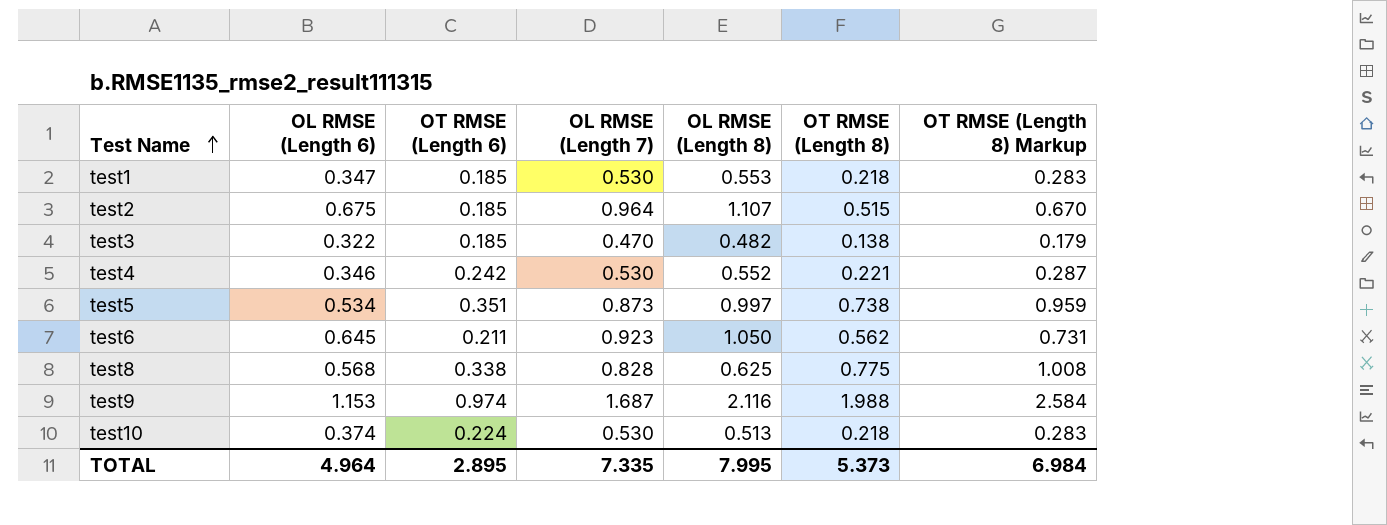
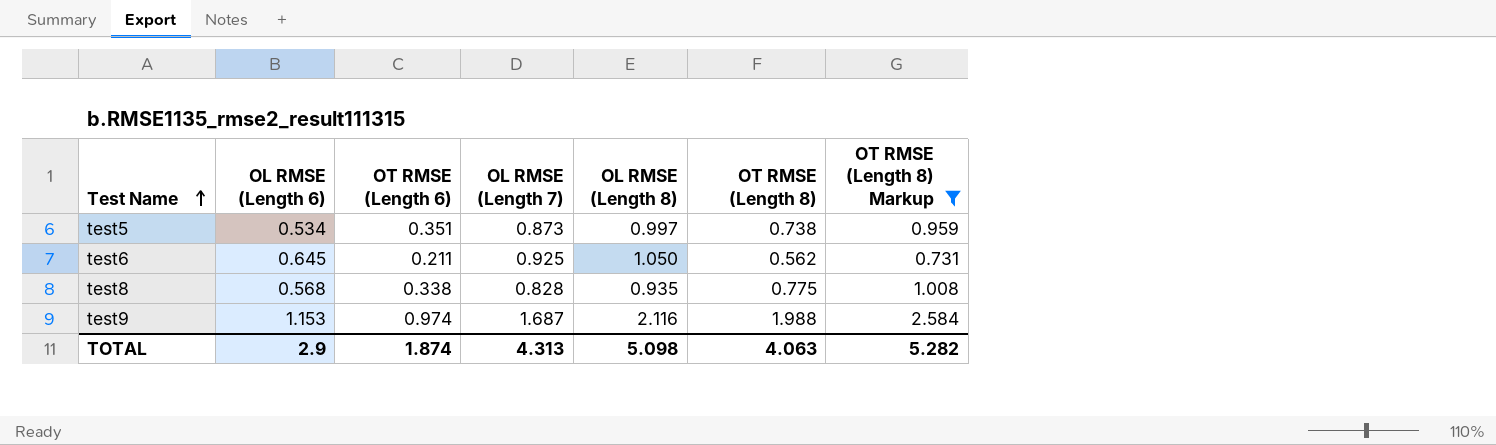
filter: none -> OT RMSE (Length 8) Markup >= 0.731
test6 | OL RMSE (Length 7): 0.923 -> 0.925
test8 | OL RMSE (Length 8): 0.625 -> 0.935
TOTAL | OL RMSE (Length 6): 4.964 -> 2.9
TOTAL | OT RMSE (Length 6): 2.895 -> 1.874
TOTAL | OL RMSE (Length 7): 7.335 -> 4.313
TOTAL | OL RMSE (Length 8): 7.995 -> 5.098
TOTAL | OT RMSE (Length 8): 5.373 -> 4.063
TOTAL | OT RMSE (Length 8) Markup: 6.984 -> 5.282

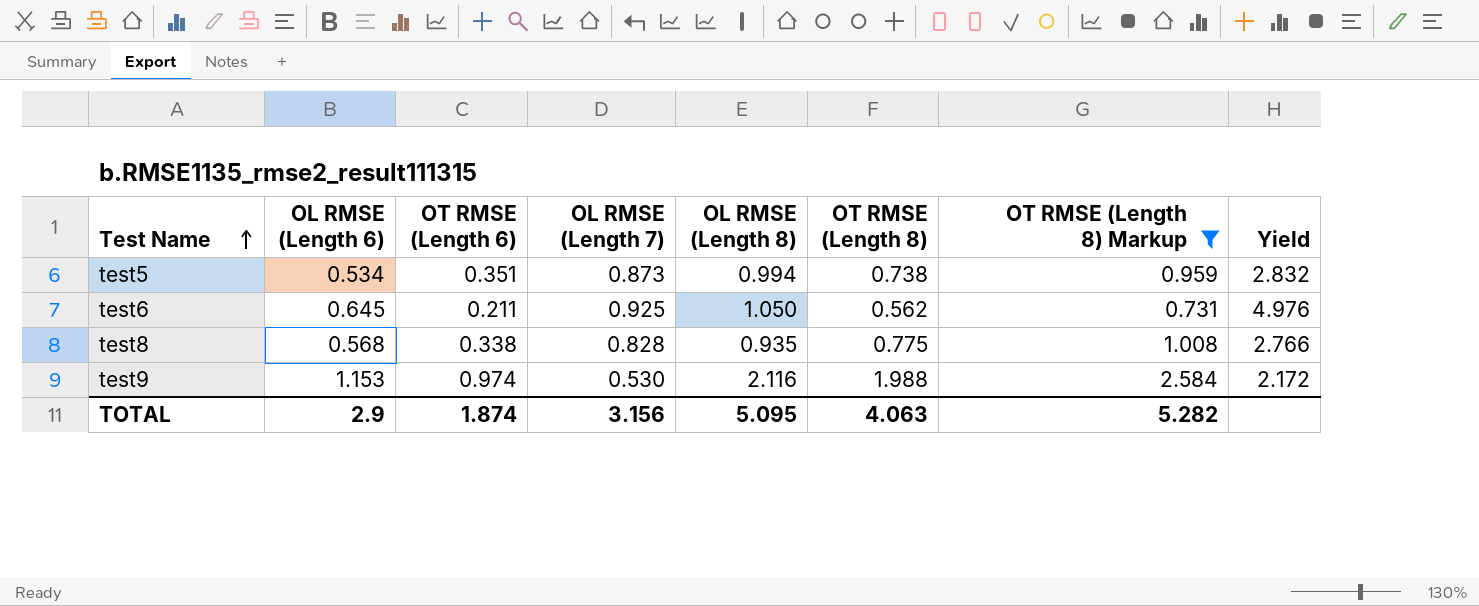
column Yield | formula: none -> [OL RMSE (Length 8)] / [OT RMSE (Length 6)]
test5 | OL RMSE (Length 8): 0.997 -> 0.994
test9 | OL RMSE (Length 7): 1.687 -> 0.530
TOTAL | OL RMSE (Length 7): 4.313 -> 3.156
TOTAL | OL RMSE (Length 8): 5.098 -> 5.095

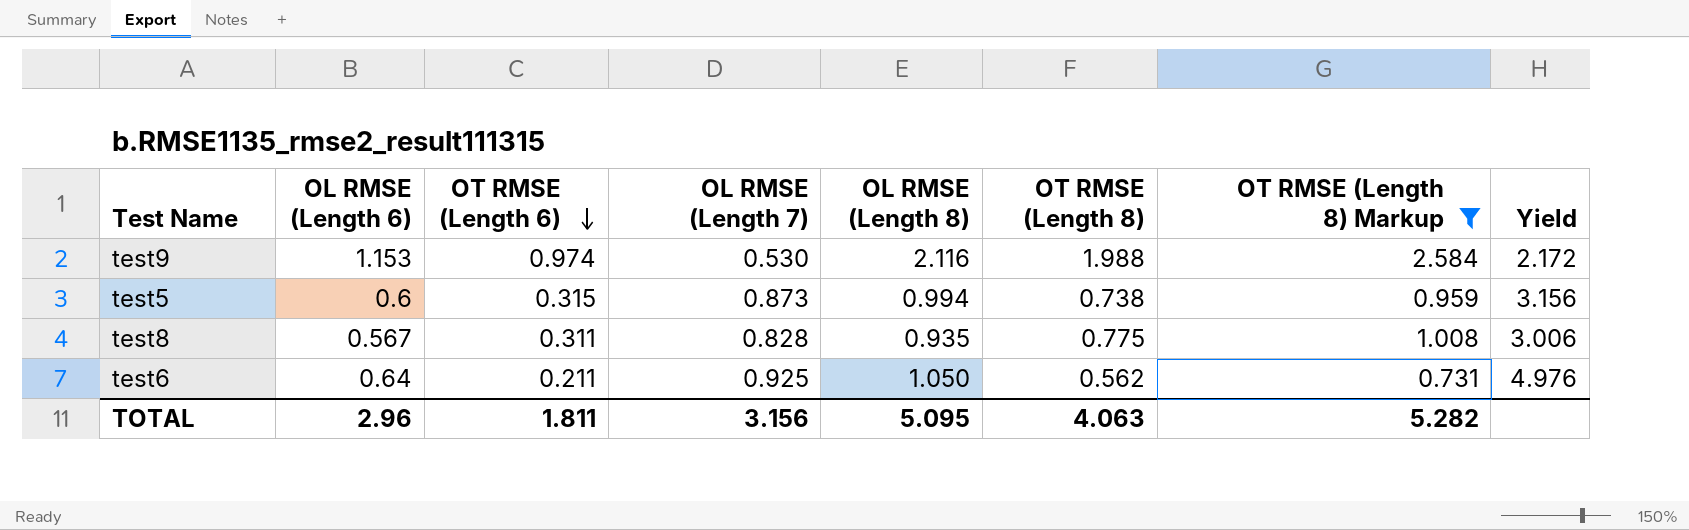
row order: Test Name ascending -> OT RMSE (Length 6) descending
test5 | OL RMSE (Length 6): 0.534 -> 0.6
test5 | OT RMSE (Length 6): 0.351 -> 0.315
test5 | Yield: 2.832 -> 3.156
test8 | OL RMSE (Length 6): 0.568 -> 0.567
test8 | OT RMSE (Length 6): 0.338 -> 0.311
test8 | Yield: 2.766 -> 3.006
test6 | OL RMSE (Length 6): 0.645 -> 0.64
TOTAL | OL RMSE (Length 6): 2.9 -> 2.96
TOTAL | OT RMSE (Length 6): 1.874 -> 1.811

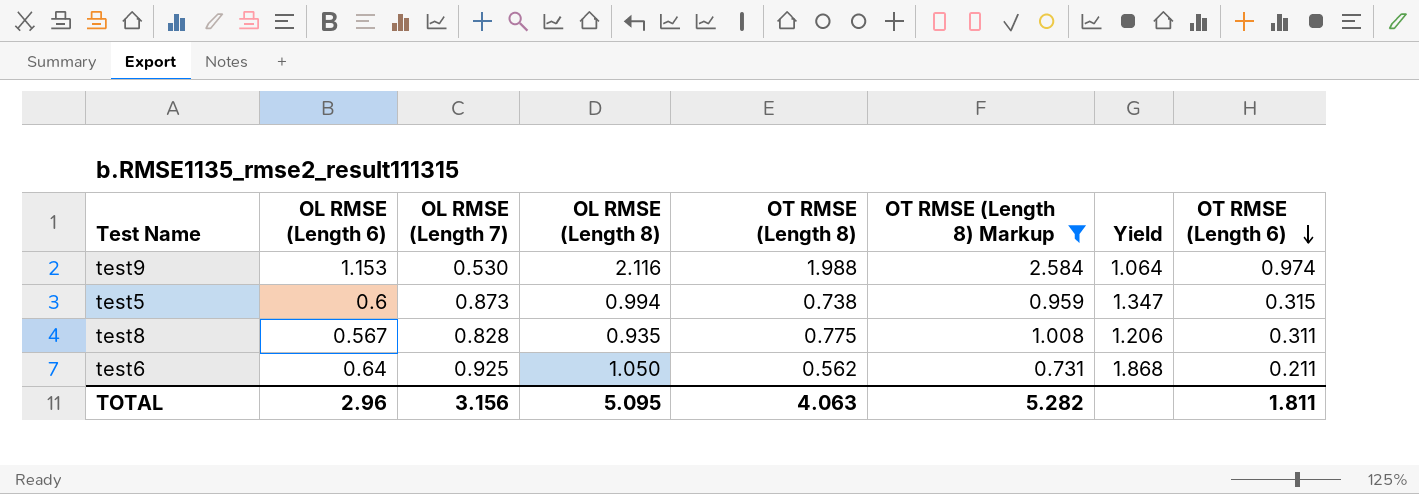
column Yield | formula: [OL RMSE (Length 8)] / [OT RMSE (Length 6)] -> [OL RMSE (Length 8)] / [OT RMSE (Length 8)]
column OT RMSE (Length 6) | position: 3 -> 8

